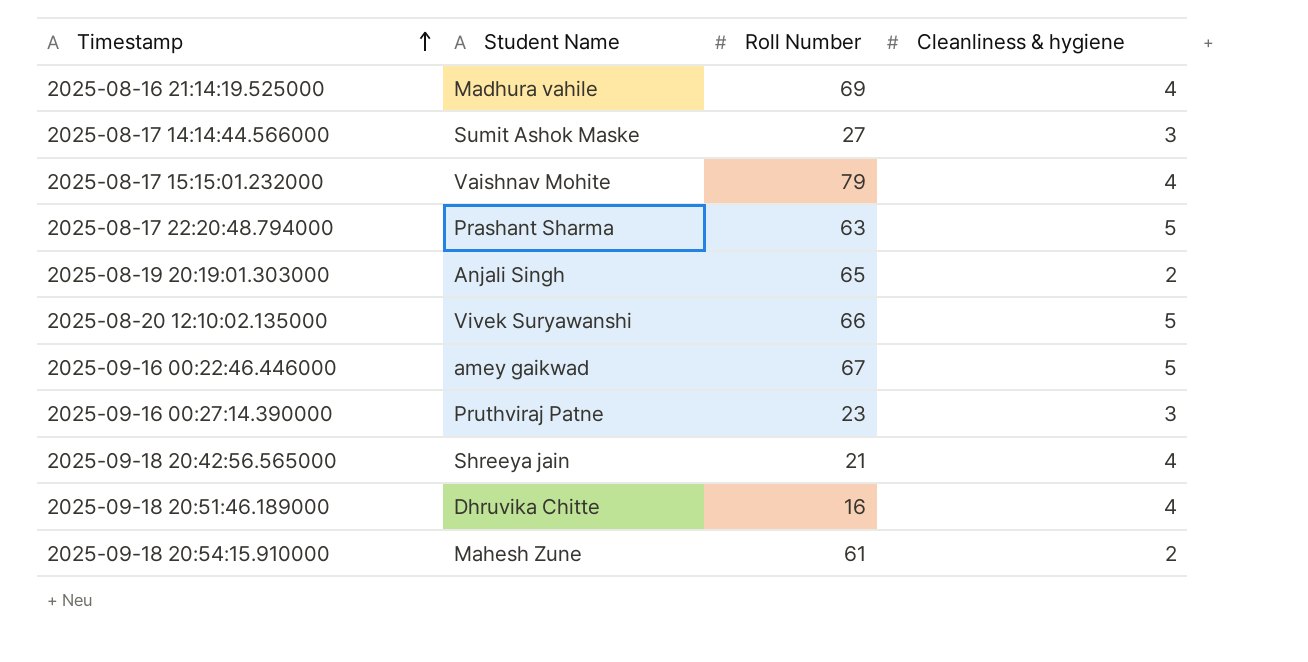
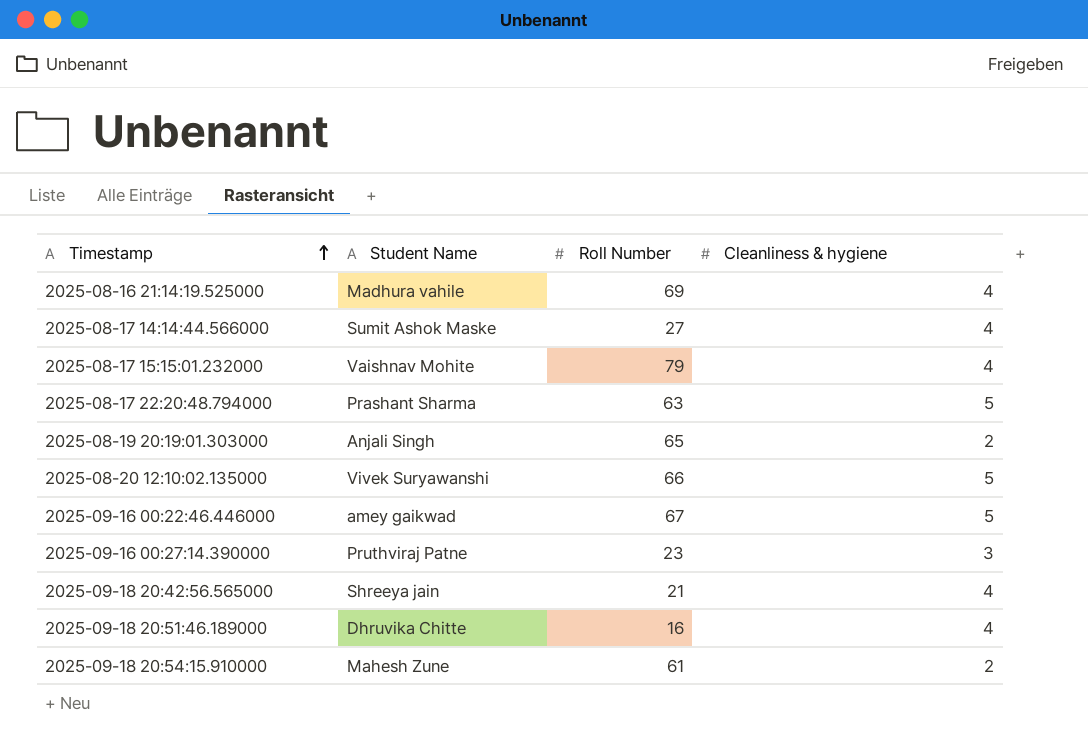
2025-08-17 14:14:44.566000 | Cleanliness & hygiene: 3 -> 4

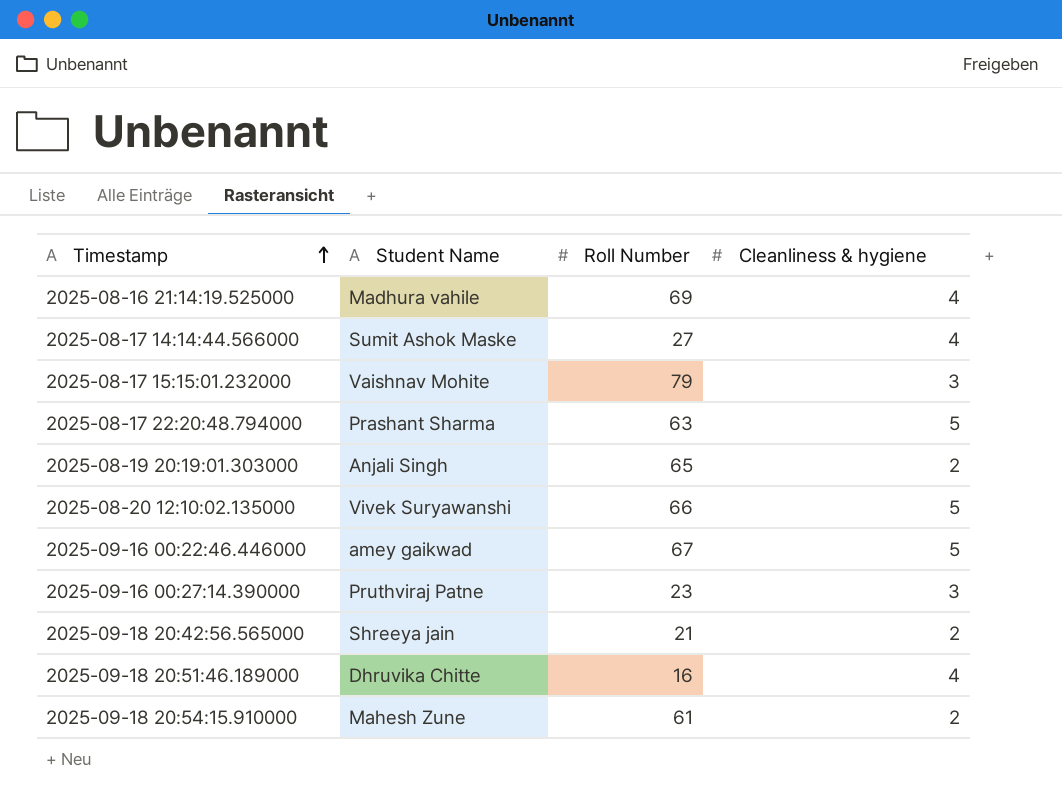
2025-08-17 15:15:01.232000 | Cleanliness & hygiene: 4 -> 3
2025-09-18 20:42:56.565000 | Cleanliness & hygiene: 4 -> 2

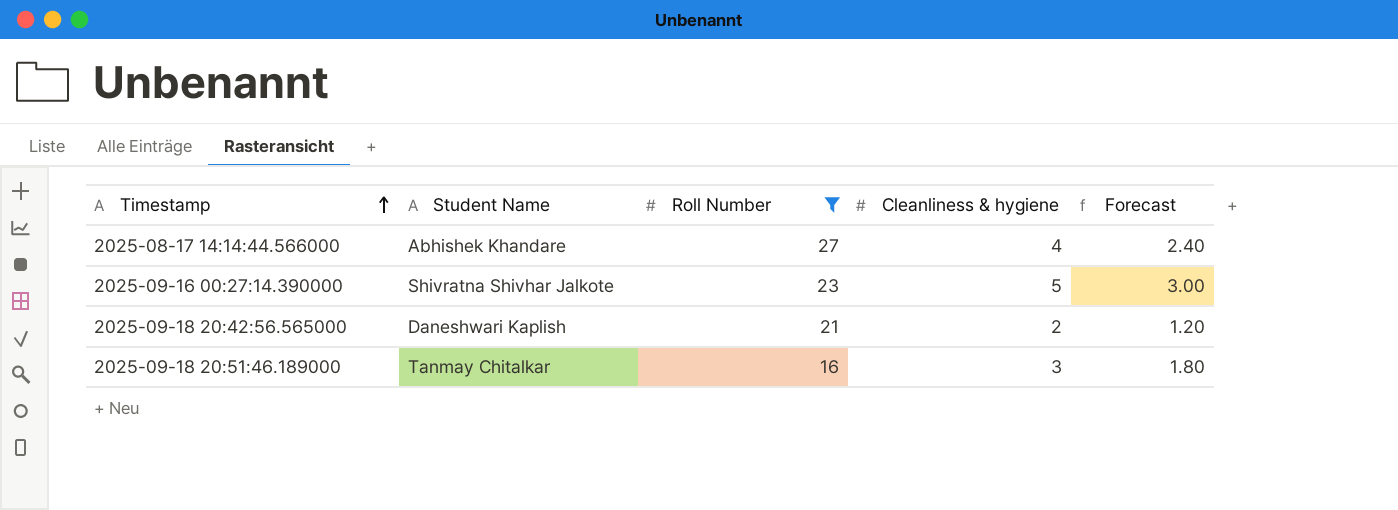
filter: none -> Roll Number <= 27
column Forecast | formula: none -> [Cleanliness & hygiene] * 0.6
2025-08-17 14:14:44.566000 | Student Name: Sumit Ashok Maske -> Abhishek Khandare
2025-09-16 00:27:14.390000 | Student Name: Pruthviraj Patne -> Shivratna Shivhar Jalkote
2025-09-16 00:27:14.390000 | Cleanliness & hygiene: 3 -> 5
2025-09-18 20:42:56.565000 | Student Name: Shreeya jain -> Daneshwari Kaplish
2025-09-18 20:51:46.189000 | Student Name: Dhruvika Chitte -> Tanmay Chitalkar
2025-09-18 20:51:46.189000 | Cleanliness & hygiene: 4 -> 3

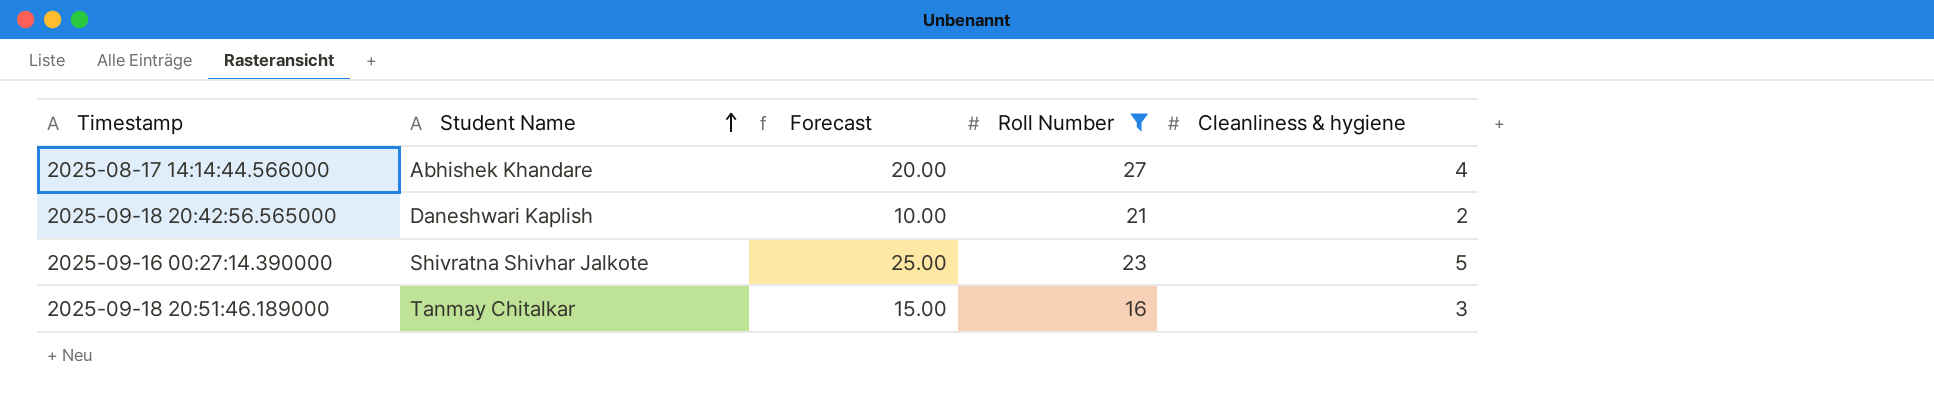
row order: Timestamp ascending -> Student Name ascending
column Forecast | formula: [Cleanliness & hygiene] * 0.6 -> [Cleanliness & hygiene] * 5
column Forecast | position: 5 -> 3

